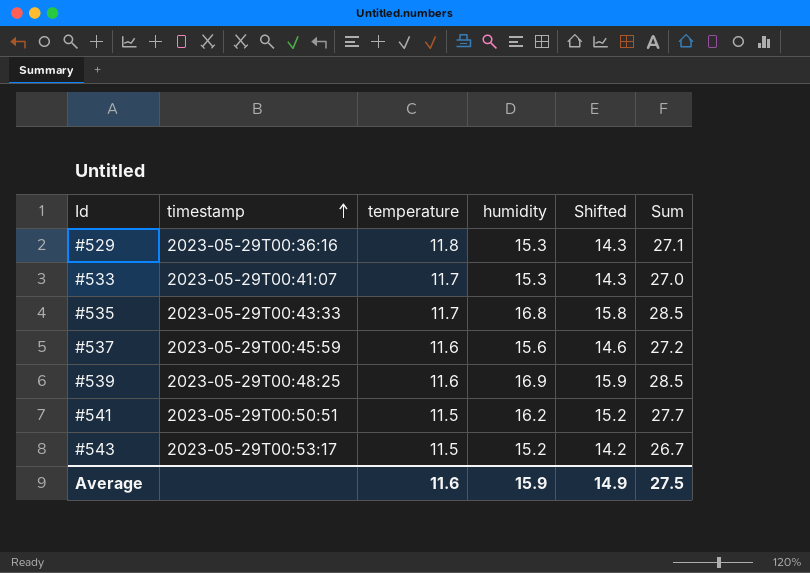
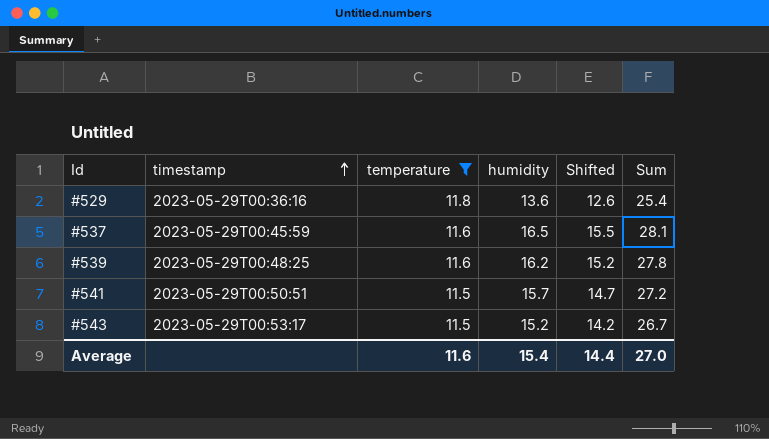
filter: none -> temperature != 11.7
#529 | humidity: 15.3 -> 13.6
#529 | Shifted: 14.3 -> 12.6
#529 | Sum: 27.1 -> 25.4
#537 | humidity: 15.6 -> 16.5
#537 | Shifted: 14.6 -> 15.5
#537 | Sum: 27.2 -> 28.1
#539 | humidity: 16.9 -> 16.2
#539 | Shifted: 15.9 -> 15.2
#539 | Sum: 28.5 -> 27.8
#541 | humidity: 16.2 -> 15.7
#541 | Shifted: 15.2 -> 14.7
#541 | Sum: 27.7 -> 27.2
Average | humidity: 15.9 -> 15.4
Average | Shifted: 14.9 -> 14.4
Average | Sum: 27.5 -> 27.0

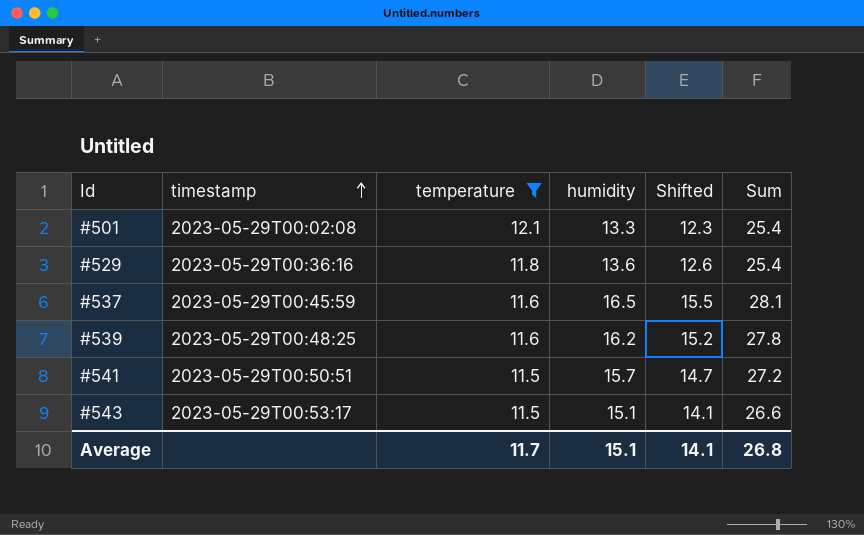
row #501: none -> 2023-05-29T00:02:08 | 12.1 | 13.3 | 12.3 | 25.4
#543 | humidity: 15.2 -> 15.1
#543 | Shifted: 14.2 -> 14.1
#543 | Sum: 26.7 -> 26.6
Average | temperature: 11.6 -> 11.7
Average | humidity: 15.4 -> 15.1
Average | Shifted: 14.4 -> 14.1
Average | Sum: 27.0 -> 26.8

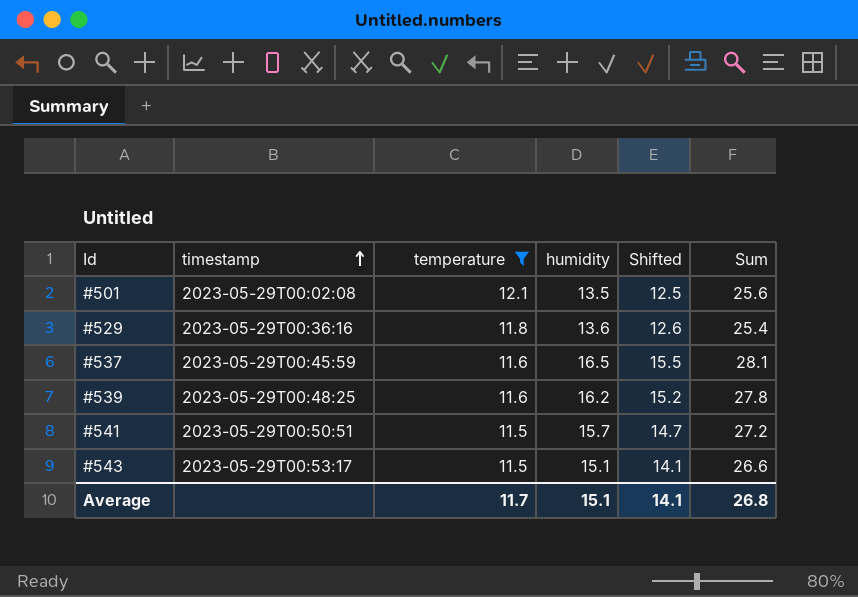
#501 | humidity: 13.3 -> 13.5
#501 | Shifted: 12.3 -> 12.5
#501 | Sum: 25.4 -> 25.6

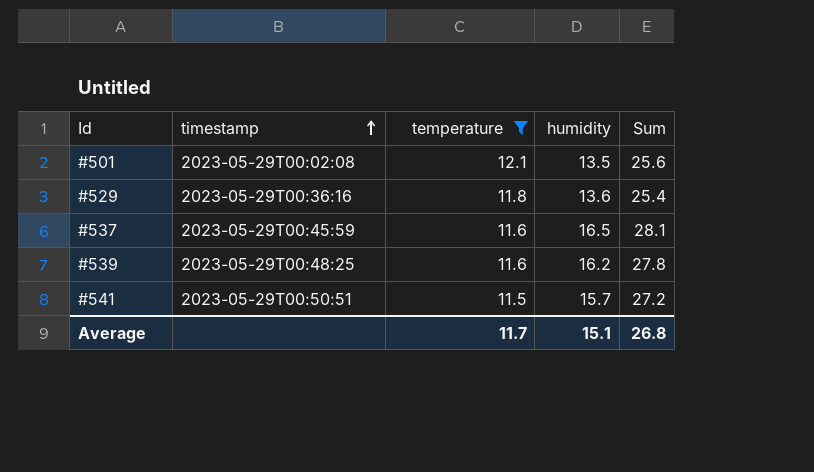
column Shifted | formula: [humidity] - 1 -> none
row #543: 2023-05-29T00:53:17 | 11.5 | 15.1 | 14.1 | 26.6 -> none

